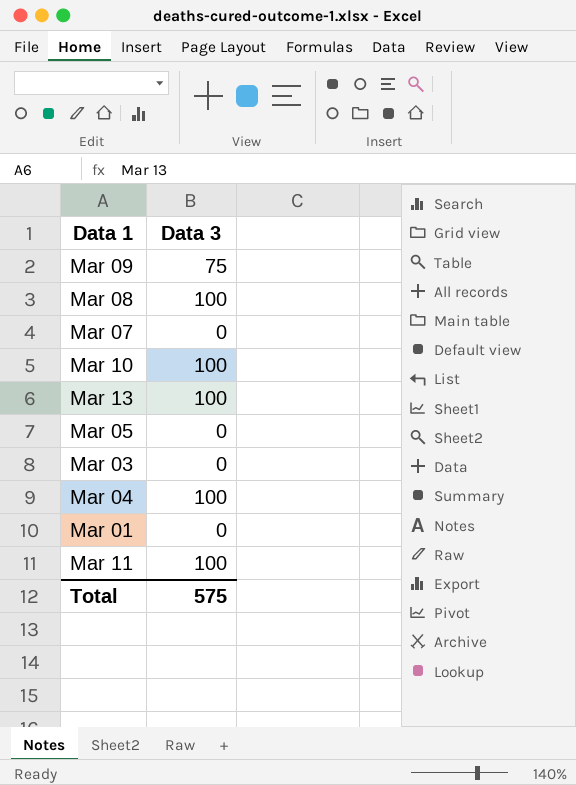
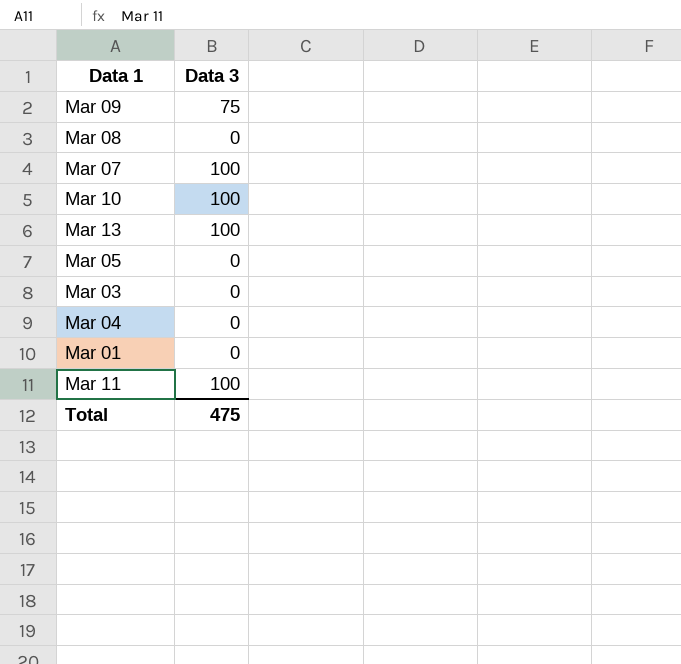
Mar 08 | Data 3: 100 -> 0
Mar 07 | Data 3: 0 -> 100
Mar 04 | Data 3: 100 -> 0
Total | Data 3: 575 -> 475

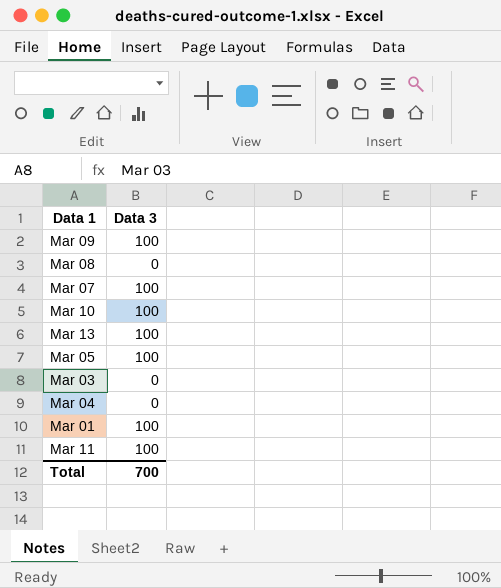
Mar 09 | Data 3: 75 -> 100
Mar 05 | Data 3: 0 -> 100
Mar 01 | Data 3: 0 -> 100
Total | Data 3: 475 -> 700

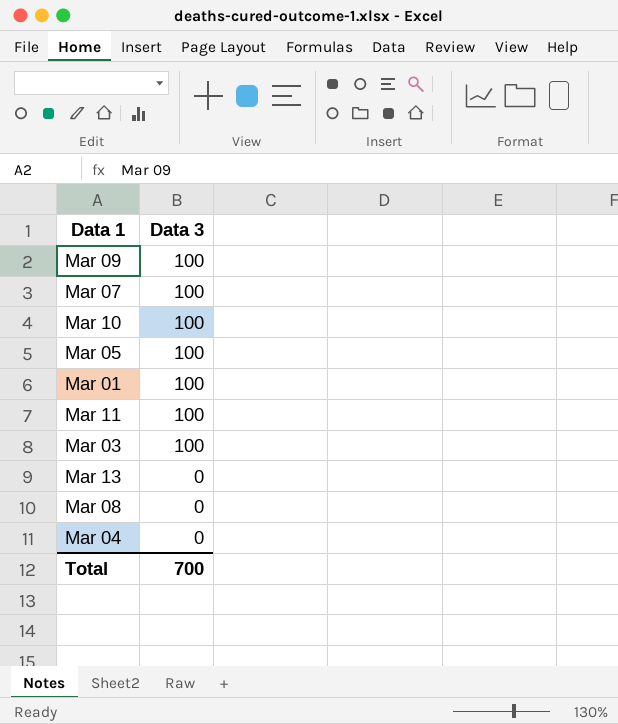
row order: none -> Data 3 descending
Mar 03 | Data 3: 0 -> 100
Mar 13 | Data 3: 100 -> 0

